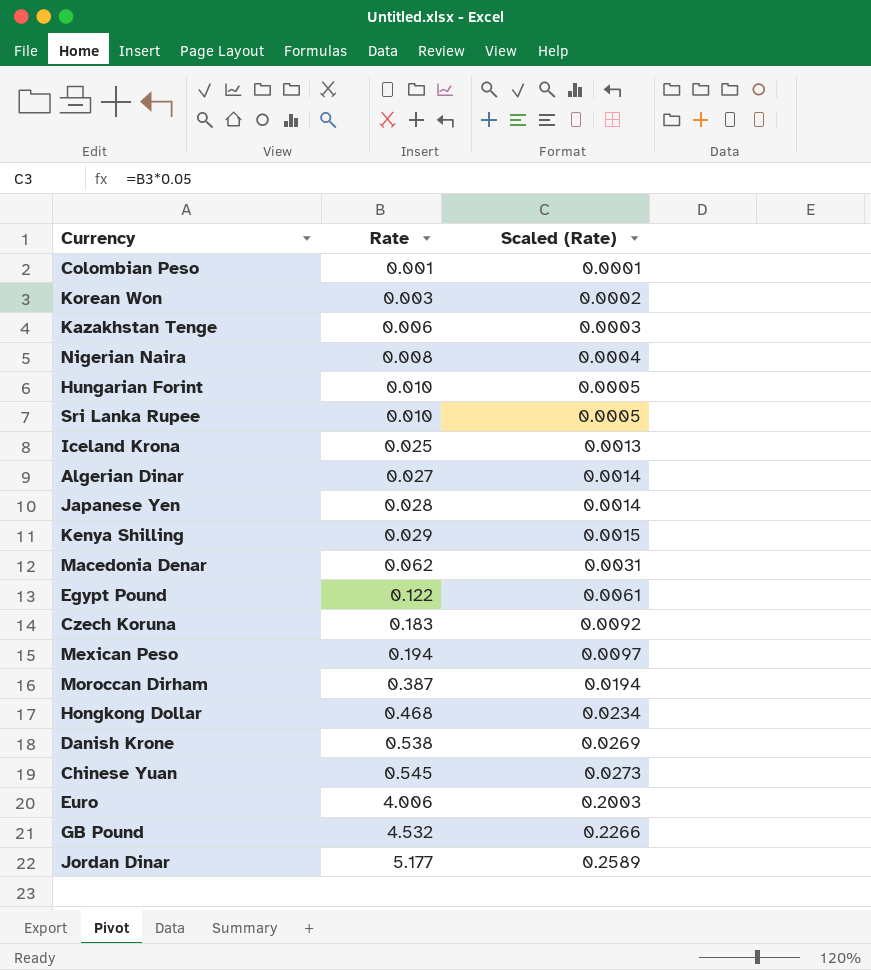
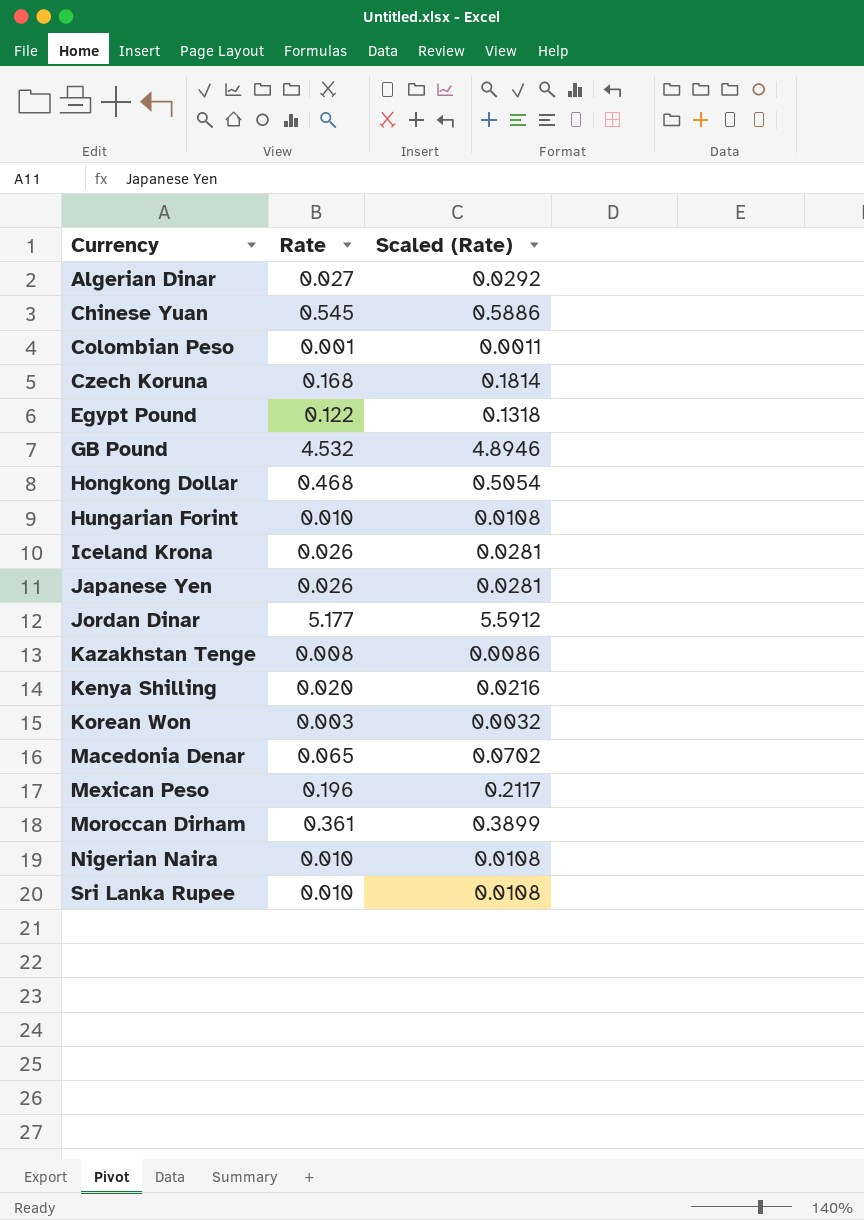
row order: Rate ascending -> Currency ascending
column Scaled (Rate) | formula: [Rate] * 0.05 -> [Rate] * 1.08
row Danish Krone: 0.538 | 0.0269 -> none
row Euro: 4.006 | 0.2003 -> none
Czech Koruna | Rate: 0.183 -> 0.168
Iceland Krona | Rate: 0.025 -> 0.026
Japanese Yen | Rate: 0.028 -> 0.026
Kazakhstan Tenge | Rate: 0.006 -> 0.008
Kenya Shilling | Rate: 0.029 -> 0.020
Macedonia Denar | Rate: 0.062 -> 0.065
Mexican Peso | Rate: 0.194 -> 0.196
Moroccan Dirham | Rate: 0.387 -> 0.361
Nigerian Naira | Rate: 0.008 -> 0.010

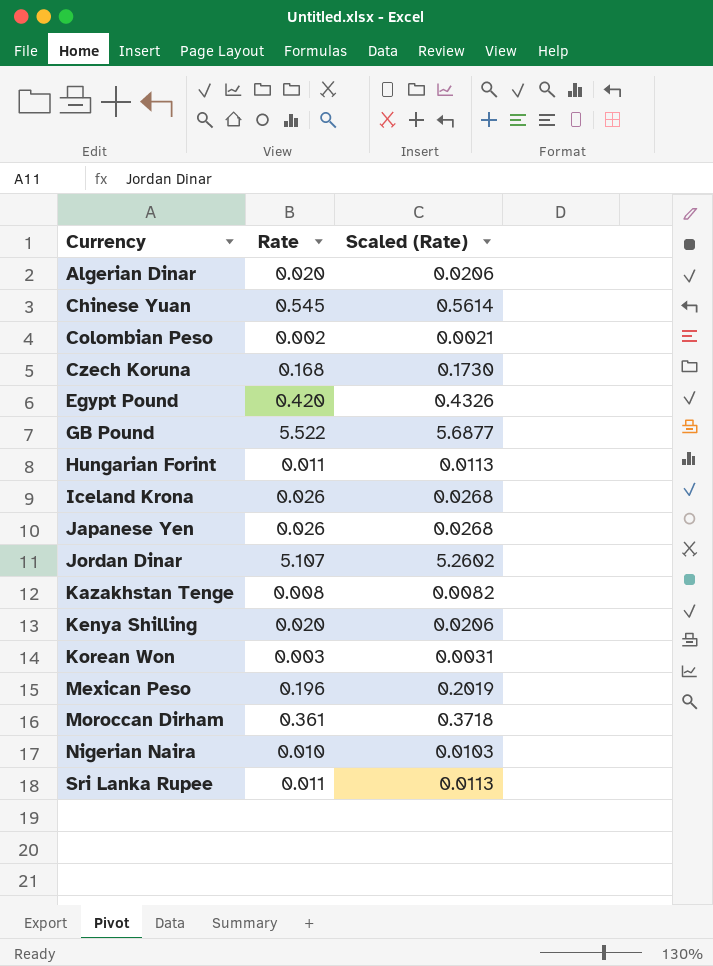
column Scaled (Rate) | formula: [Rate] * 1.08 -> [Rate] * 1.03
row Hongkong Dollar: 0.468 | 0.5054 -> none
row Macedonia Denar: 0.065 | 0.0702 -> none
Algerian Dinar | Rate: 0.027 -> 0.020
Colombian Peso | Rate: 0.001 -> 0.002
Egypt Pound | Rate: 0.122 -> 0.420
GB Pound | Rate: 4.532 -> 5.522
Hungarian Forint | Rate: 0.010 -> 0.011
Jordan Dinar | Rate: 5.177 -> 5.107
Sri Lanka Rupee | Rate: 0.010 -> 0.011

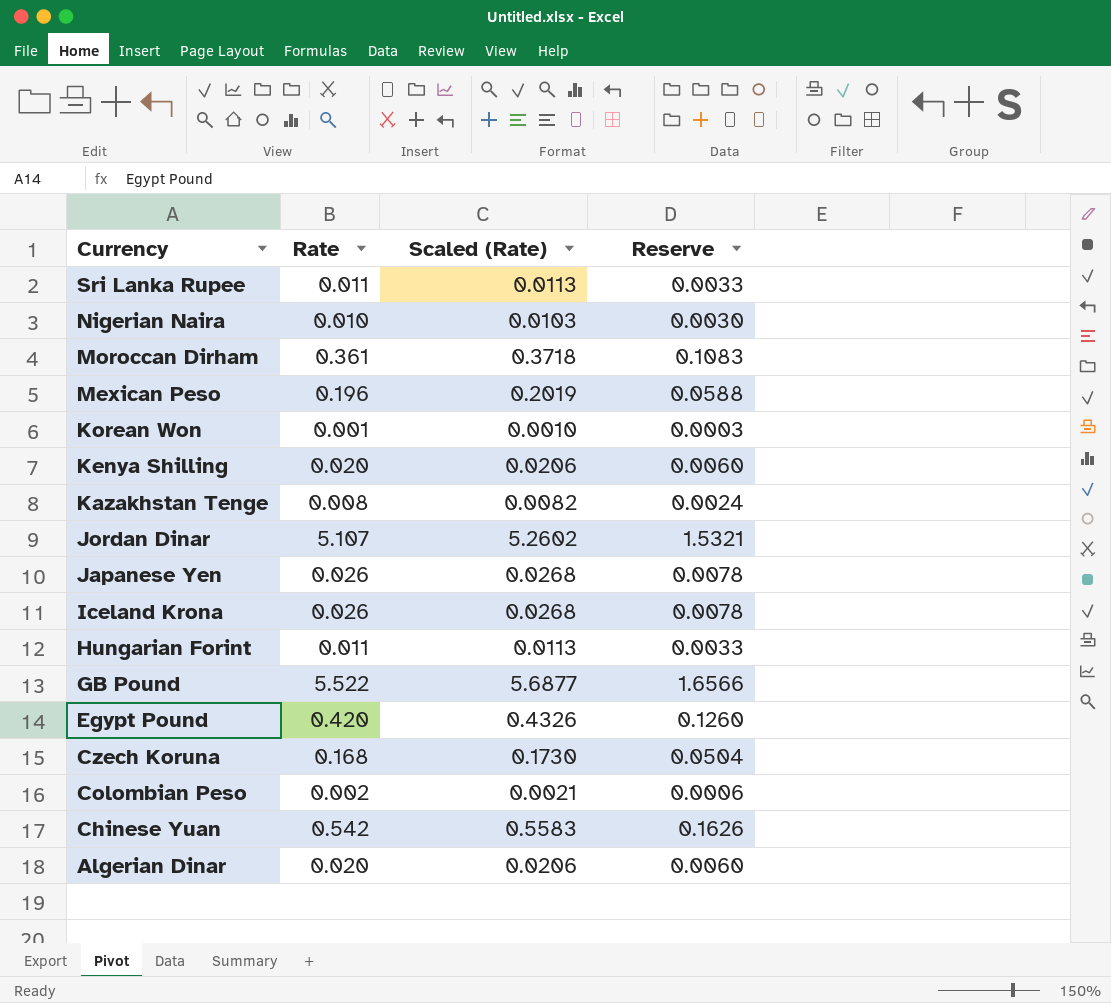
row order: Currency ascending -> Currency descending
column Reserve | formula: none -> [Rate] * 0.3
Korean Won | Rate: 0.003 -> 0.001
Korean Won | Scaled (Rate): 0.0031 -> 0.0010
Chinese Yuan | Rate: 0.545 -> 0.542
Chinese Yuan | Scaled (Rate): 0.5614 -> 0.5583

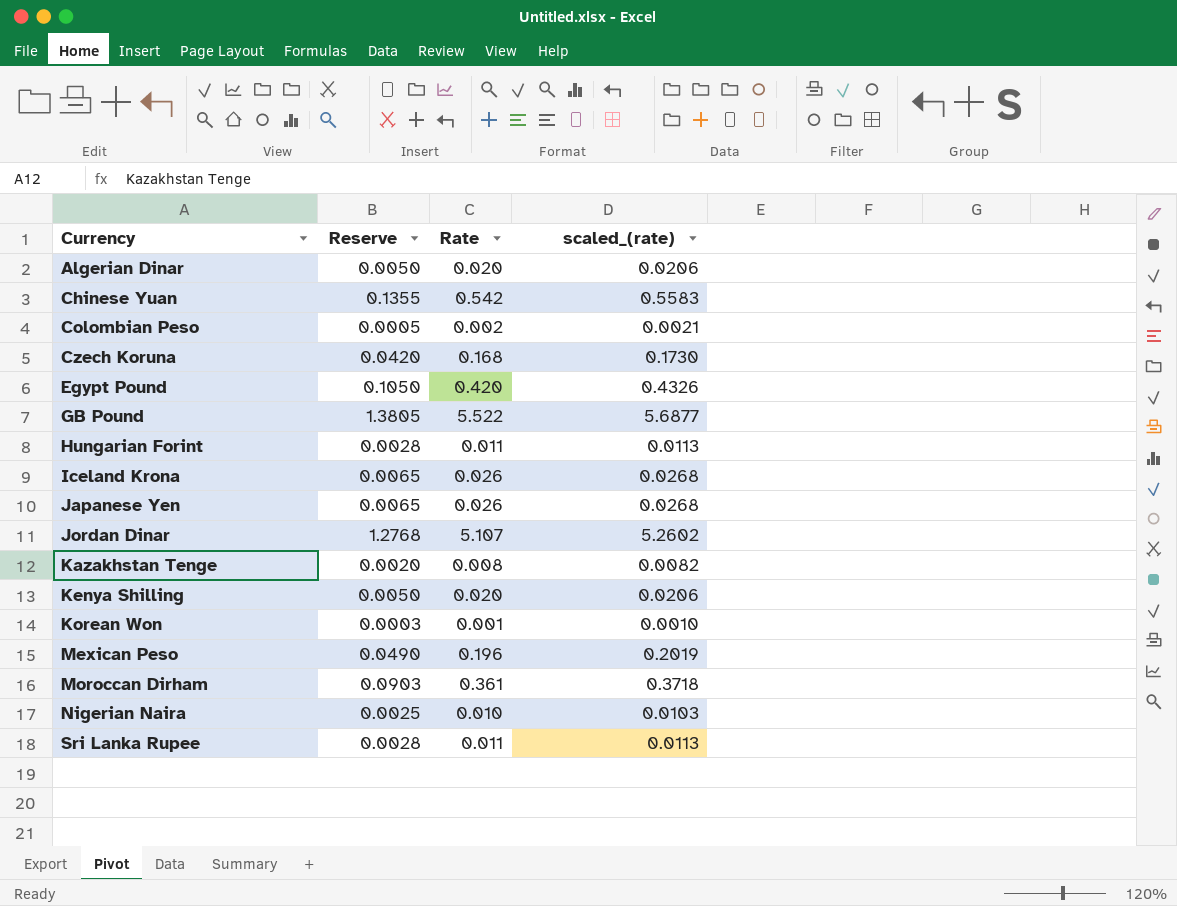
row order: Currency descending -> Currency ascending
column Reserve | formula: [Rate] * 0.3 -> [Rate] * 0.25
column Reserve | position: 4 -> 2
column name: Scaled (Rate) -> scaled_(rate)

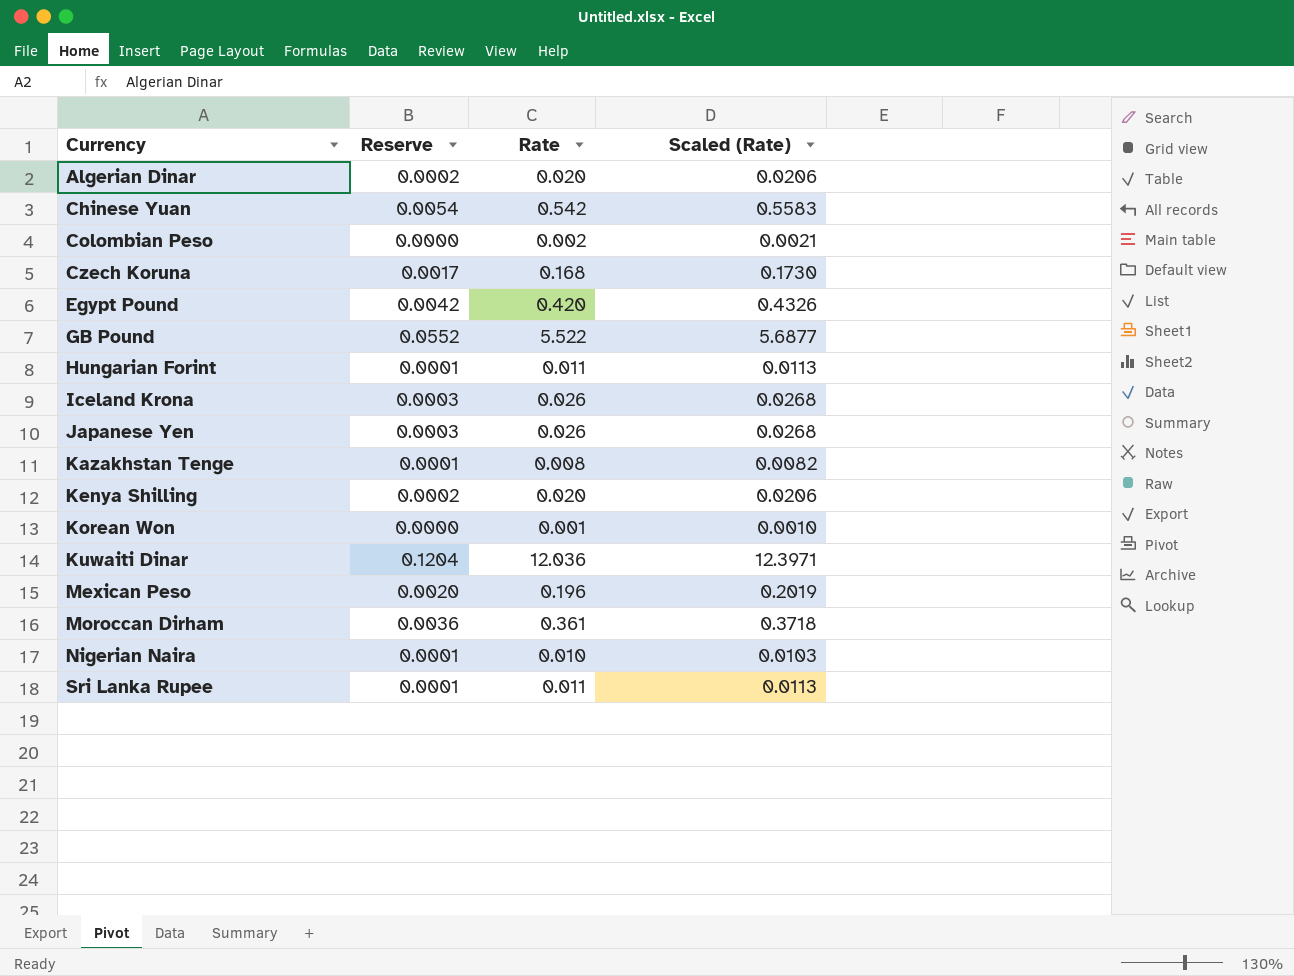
column Reserve | formula: [Rate] * 0.25 -> [Rate] * 0.01
column name: scaled_(rate) -> Scaled (Rate)
row Jordan Dinar: 1.2768 | 5.107 | 5.2602 -> none
row Kuwaiti Dinar: none -> 0.1204 | 12.036 | 12.3971

